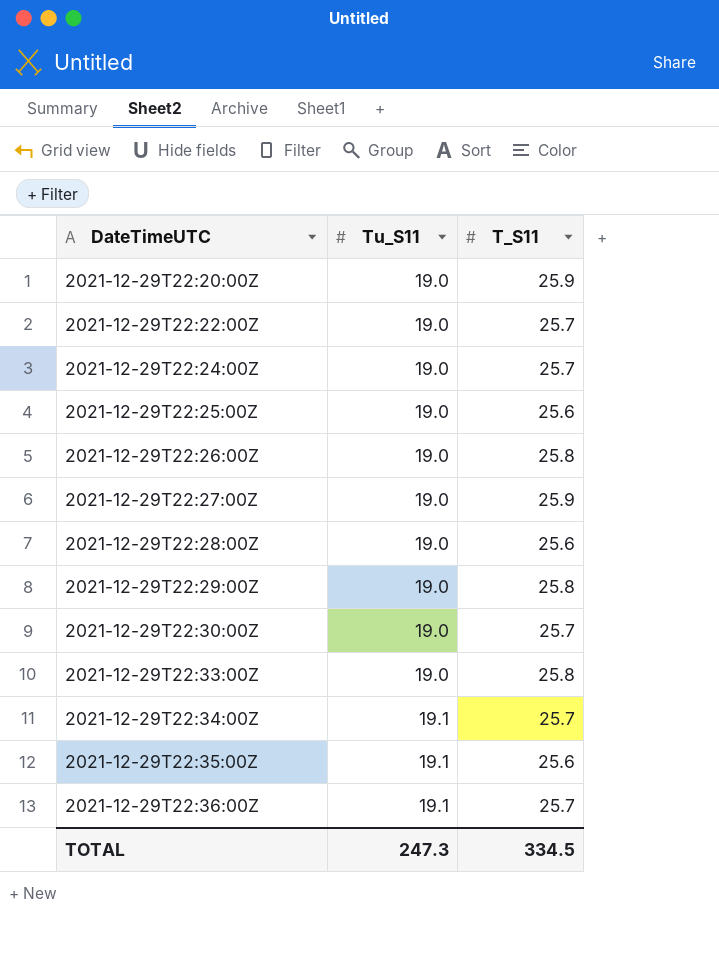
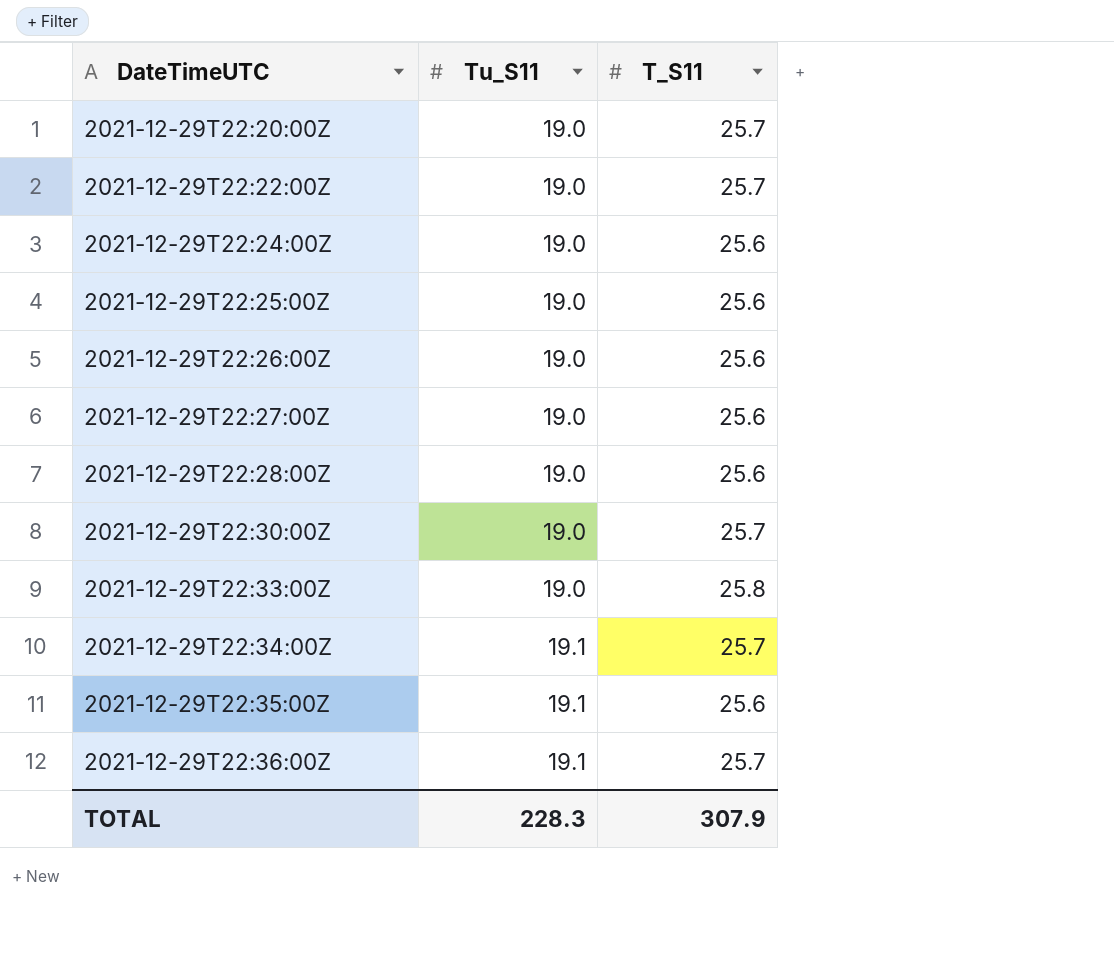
row 2021-12-29T22:29:00Z: 19.0 | 25.8 -> none
2021-12-29T22:20:00Z | T_S11: 25.9 -> 25.7
2021-12-29T22:24:00Z | T_S11: 25.7 -> 25.6
2021-12-29T22:26:00Z | T_S11: 25.8 -> 25.6
2021-12-29T22:27:00Z | T_S11: 25.9 -> 25.6
TOTAL | Tu_S11: 247.3 -> 228.3
TOTAL | T_S11: 334.5 -> 307.9

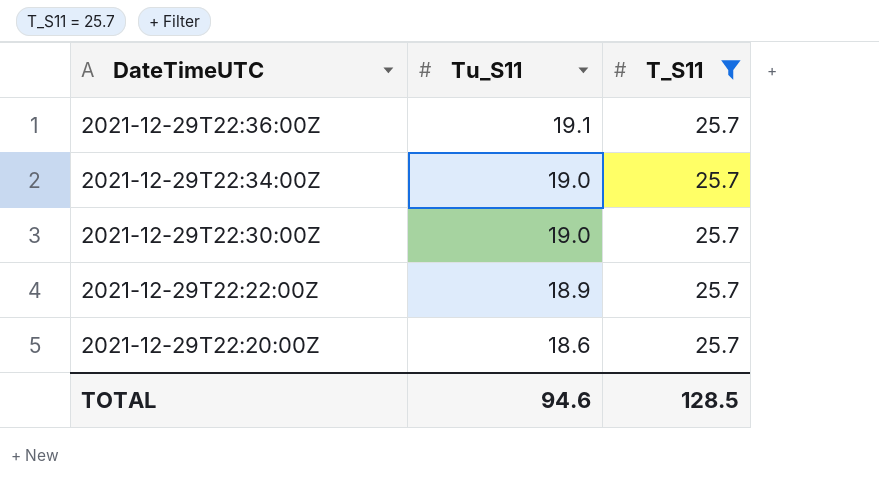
filter: none -> T_S11 = 25.7
row order: DateTimeUTC ascending -> DateTimeUTC descending
2021-12-29T22:34:00Z | Tu_S11: 19.1 -> 19.0
2021-12-29T22:22:00Z | Tu_S11: 19.0 -> 18.9
2021-12-29T22:20:00Z | Tu_S11: 19.0 -> 18.6
TOTAL | Tu_S11: 228.3 -> 94.6
TOTAL | T_S11: 307.9 -> 128.5

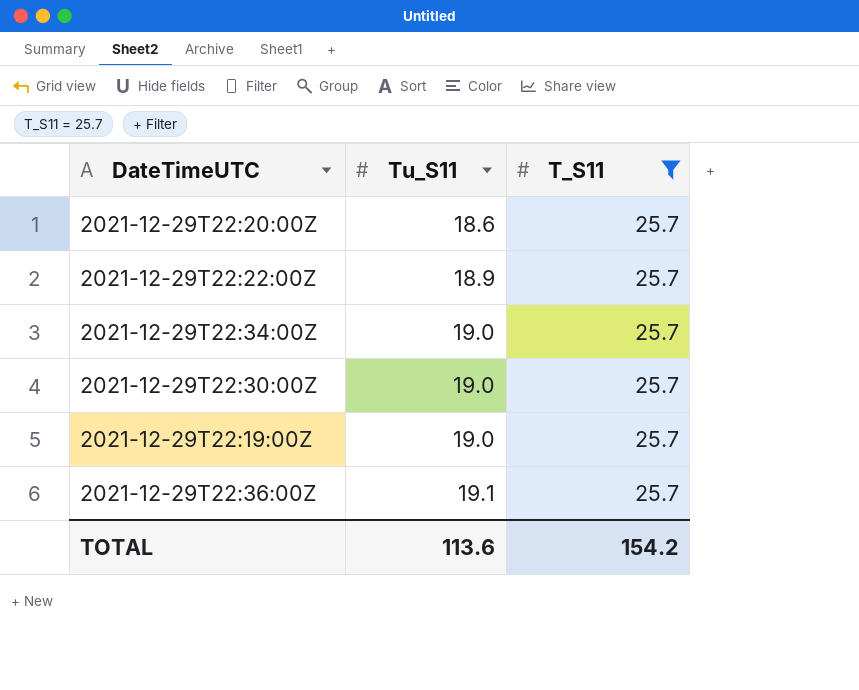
row order: DateTimeUTC descending -> Tu_S11 ascending
row 2021-12-29T22:19:00Z: none -> 19.0 | 25.7
TOTAL | Tu_S11: 94.6 -> 113.6
TOTAL | T_S11: 128.5 -> 154.2

